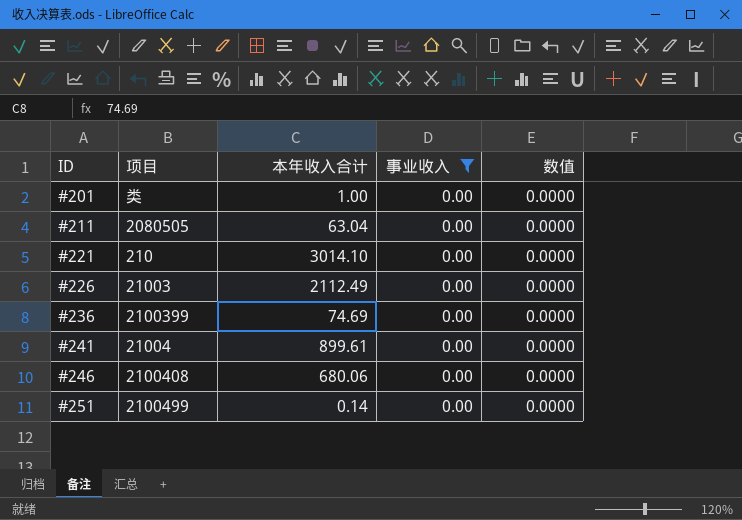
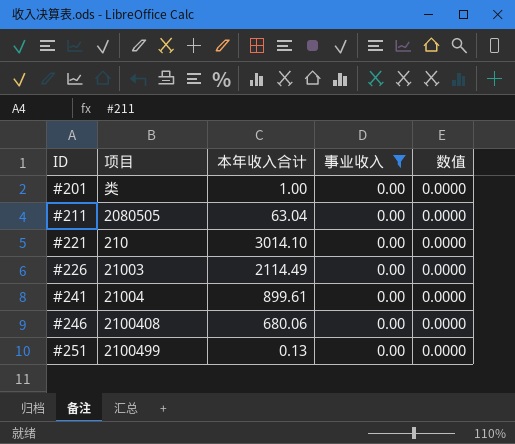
row #236: 2100399 | 74.69 | 0.00 | 0.0000 -> none
#226 | 本年收入合计: 2112.49 -> 2114.49
#251 | 本年收入合计: 0.14 -> 0.13

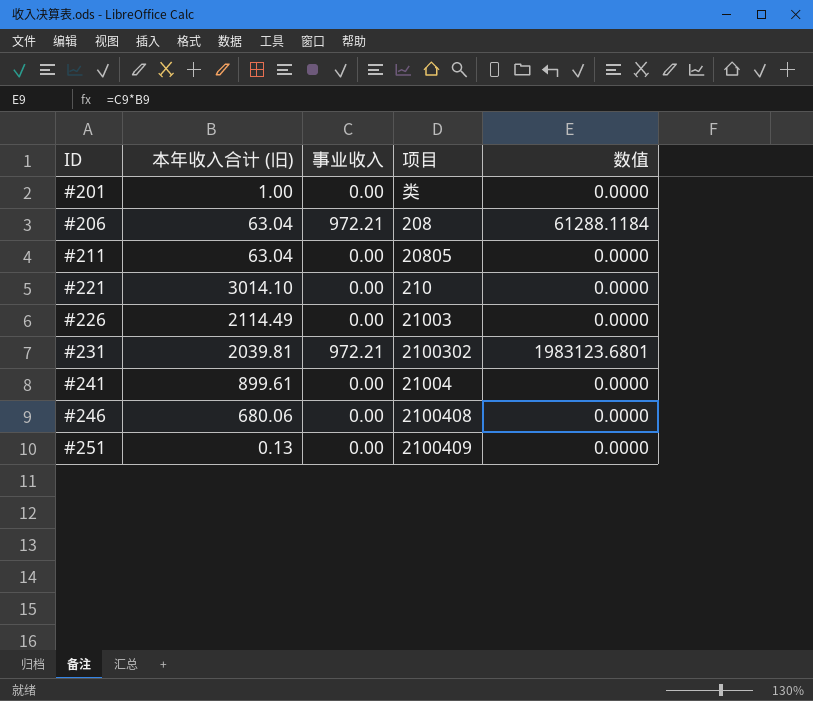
filter: 事业收入 = 0.00 -> none
column name: 本年收入合计 -> 本年收入合计 (旧)
column 项目 | position: 2 -> 4
#211 | 项目: 2080505 -> 20805
#251 | 项目: 2100499 -> 2100409

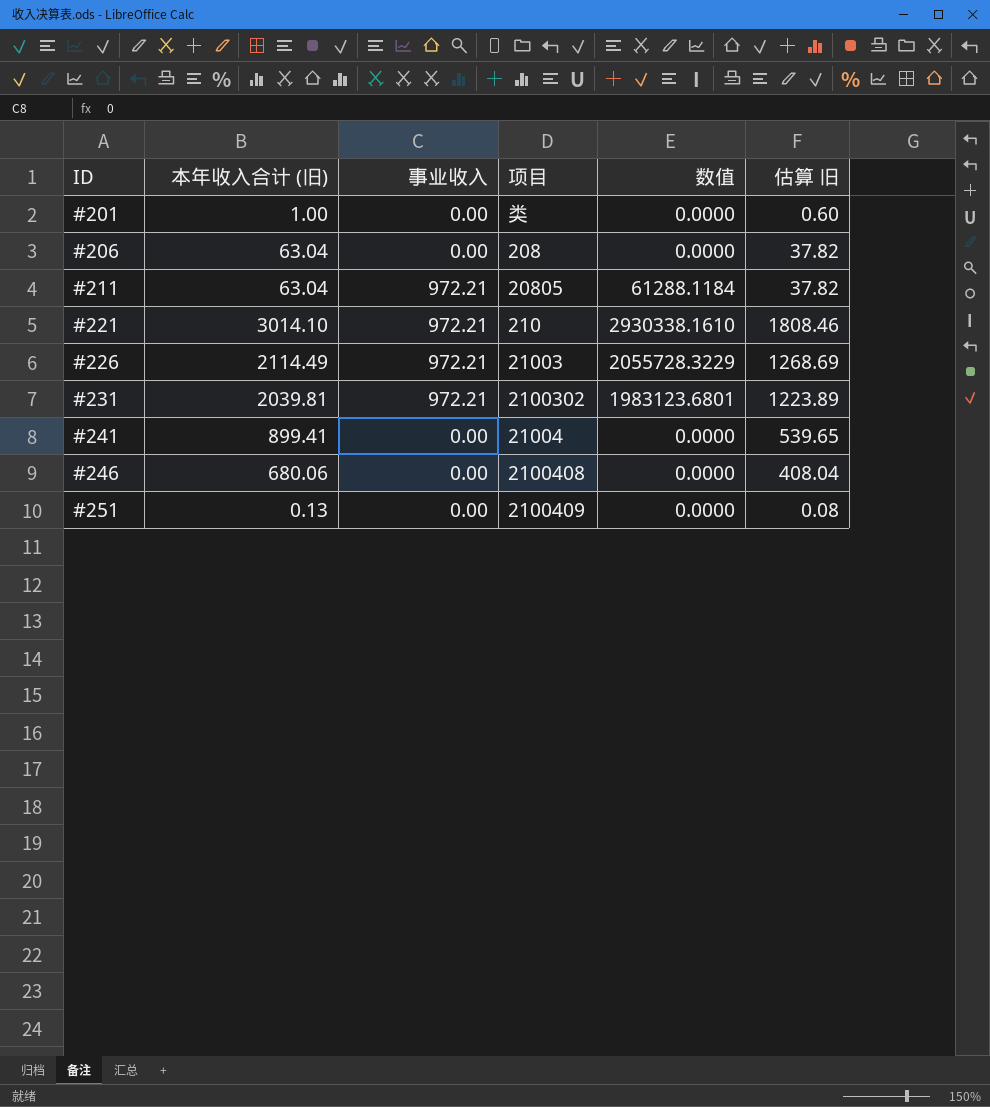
column 估算 旧 | formula: none -> [本年收入合计 (旧)] * 0.6
#206 | 事业收入: 972.21 -> 0.00
#206 | 数值: 61288.1184 -> 0.0000
#211 | 事业收入: 0.00 -> 972.21
#211 | 数值: 0.0000 -> 61288.1184
#221 | 事业收入: 0.00 -> 972.21
#221 | 数值: 0.0000 -> 2930338.1610
#226 | 事业收入: 0.00 -> 972.21
#226 | 数值: 0.0000 -> 2055728.3229
#241 | 本年收入合计 (旧): 899.61 -> 899.41

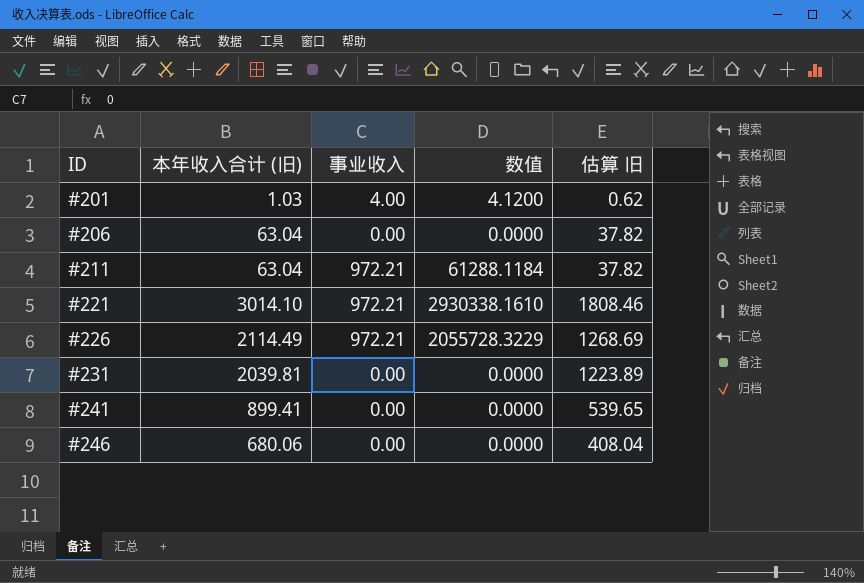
column 项目 | position: 4 -> none
row #251: 0.13 | 0.00 | 2100409 | 0.0000 | 0.08 -> none
#201 | 本年收入合计 (旧): 1.00 -> 1.03
#201 | 事业收入: 0.00 -> 4.00
#201 | 数值: 0.0000 -> 4.1200
#201 | 估算 旧: 0.60 -> 0.62
#231 | 事业收入: 972.21 -> 0.00
#231 | 数值: 1983123.6801 -> 0.0000

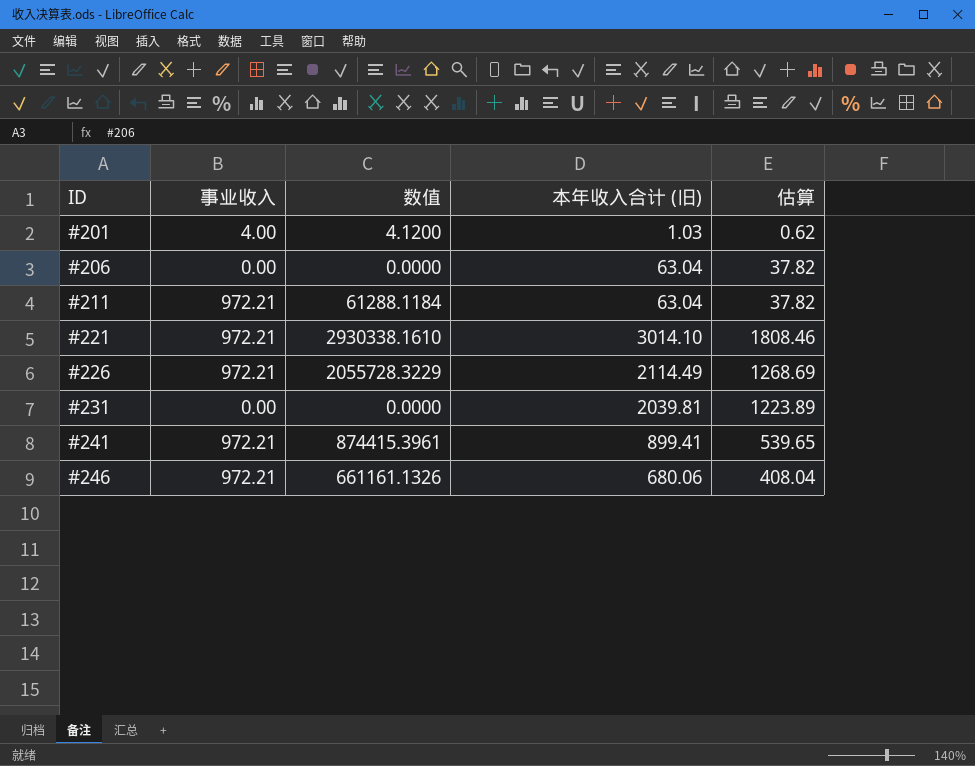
column 本年收入合计 (旧) | position: 2 -> 4
column name: 估算 旧 -> 估算
#241 | 事业收入: 0.00 -> 972.21
#241 | 数值: 0.0000 -> 874415.3961
#246 | 事业收入: 0.00 -> 972.21
#246 | 数值: 0.0000 -> 661161.1326

